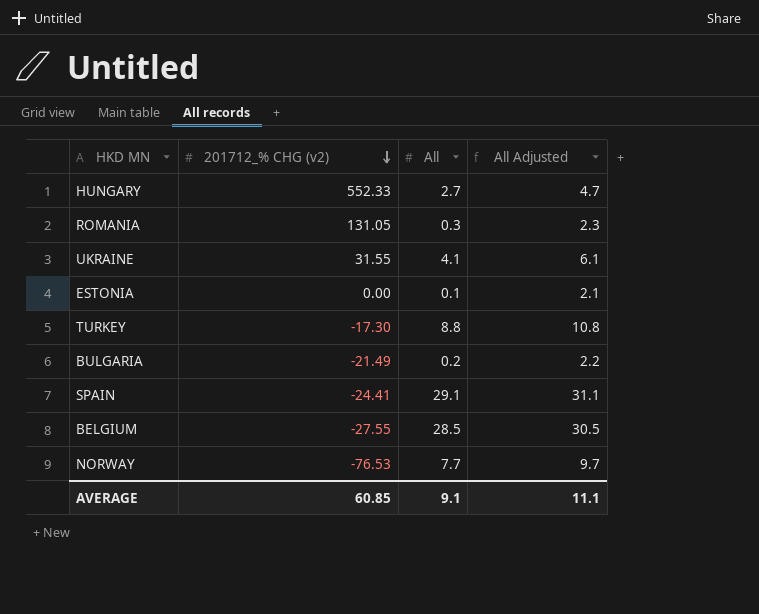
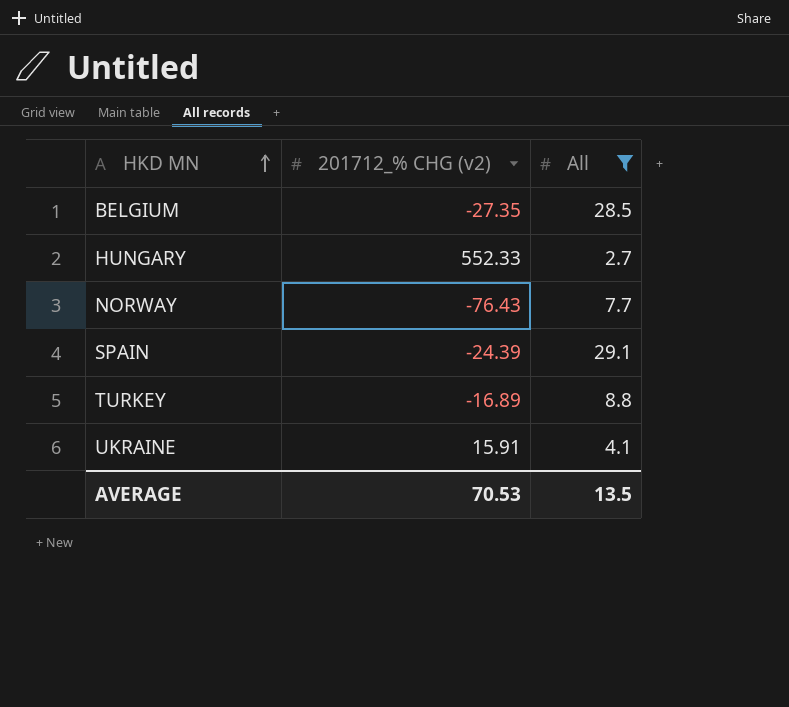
filter: none -> All >= 2.7
row order: 201712_% CHG (v2) descending -> HKD MN ascending
column All Adjusted | formula: [All] + 2 -> none
BELGIUM | 201712_% CHG (v2): -27.55 -> -27.35
NORWAY | 201712_% CHG (v2): -76.53 -> -76.43
SPAIN | 201712_% CHG (v2): -24.41 -> -24.39
TURKEY | 201712_% CHG (v2): -17.30 -> -16.89
UKRAINE | 201712_% CHG (v2): 31.55 -> 15.91
AVERAGE | 201712_% CHG (v2): 60.85 -> 70.53
AVERAGE | All: 9.1 -> 13.5

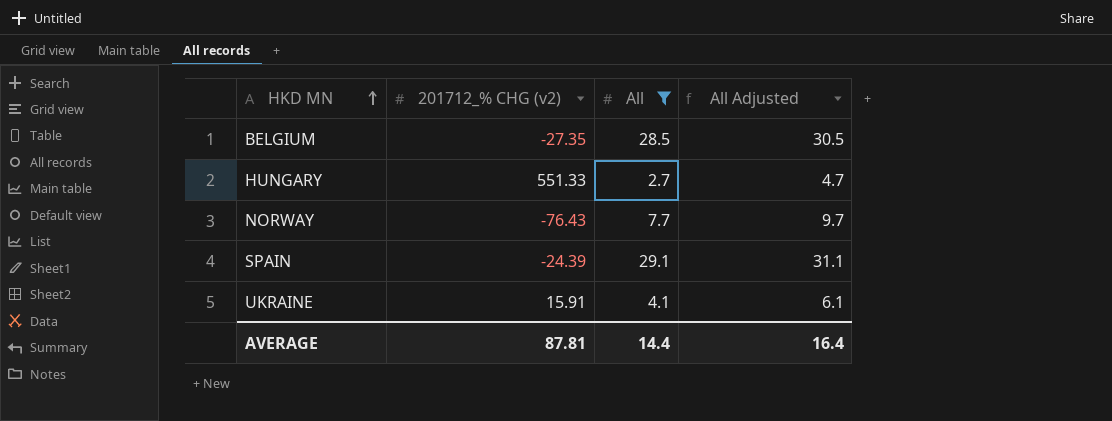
column All Adjusted | formula: none -> [All] + 2
row TURKEY: -16.89 | 8.8 -> none
HUNGARY | 201712_% CHG (v2): 552.33 -> 551.33
AVERAGE | 201712_% CHG (v2): 70.53 -> 87.81
AVERAGE | All: 13.5 -> 14.4

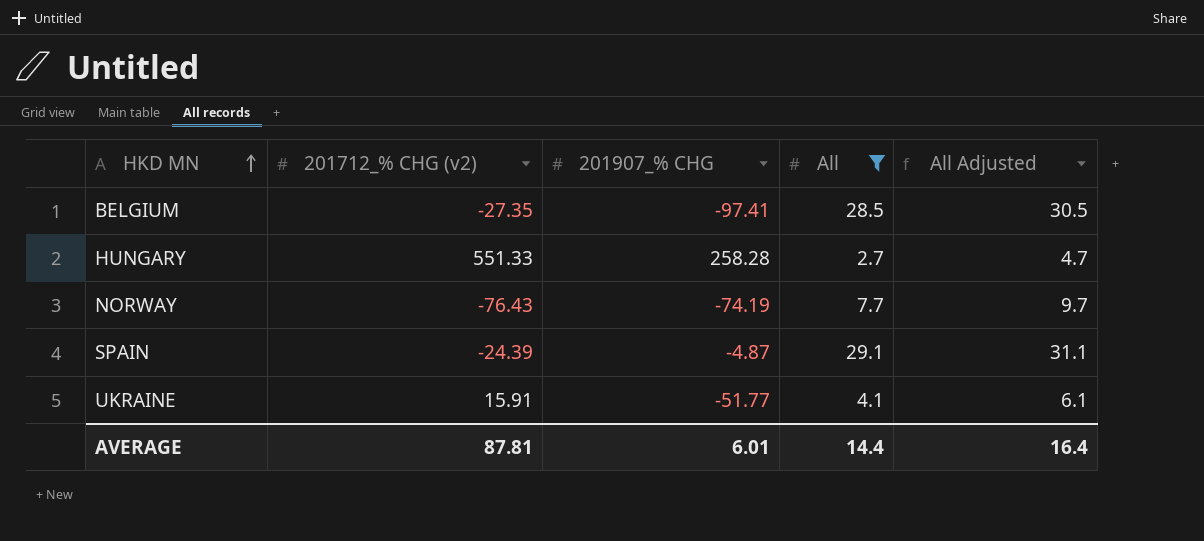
column 201907_% CHG | position: none -> 3

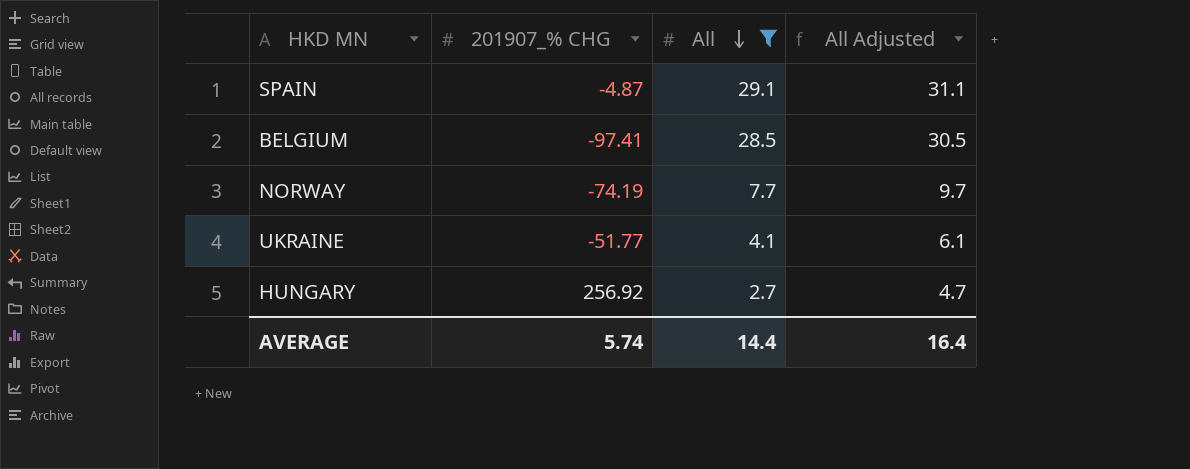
row order: HKD MN ascending -> All descending
column 201712_% CHG (v2) | position: 2 -> none
HUNGARY | 201907_% CHG: 258.28 -> 256.92
AVERAGE | 201907_% CHG: 6.01 -> 5.74

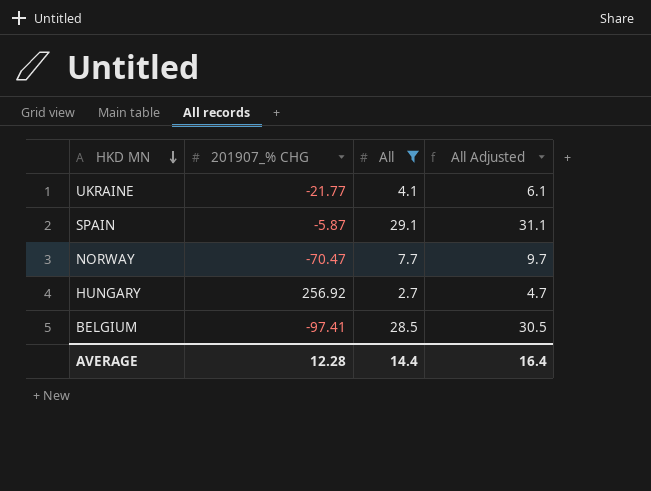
row order: All descending -> HKD MN descending
UKRAINE | 201907_% CHG: -51.77 -> -21.77
SPAIN | 201907_% CHG: -4.87 -> -5.87
NORWAY | 201907_% CHG: -74.19 -> -70.47
AVERAGE | 201907_% CHG: 5.74 -> 12.28

